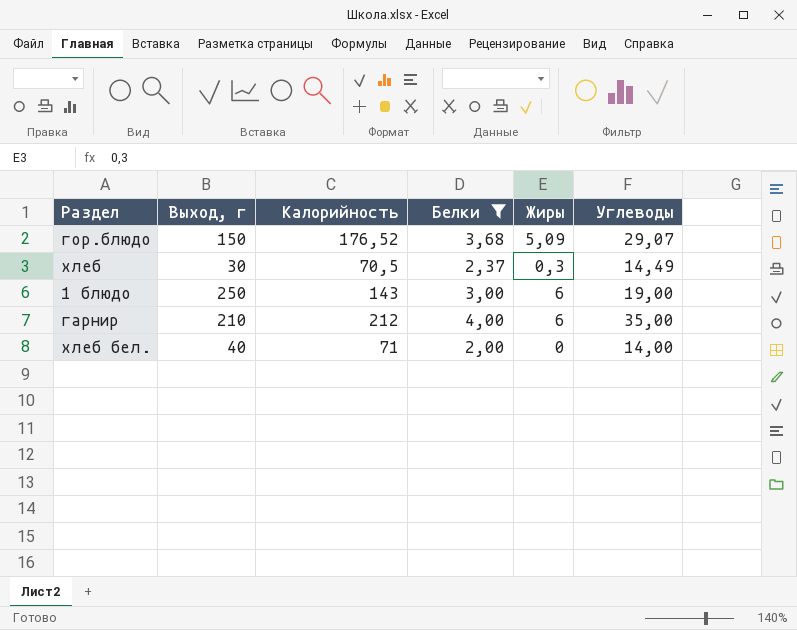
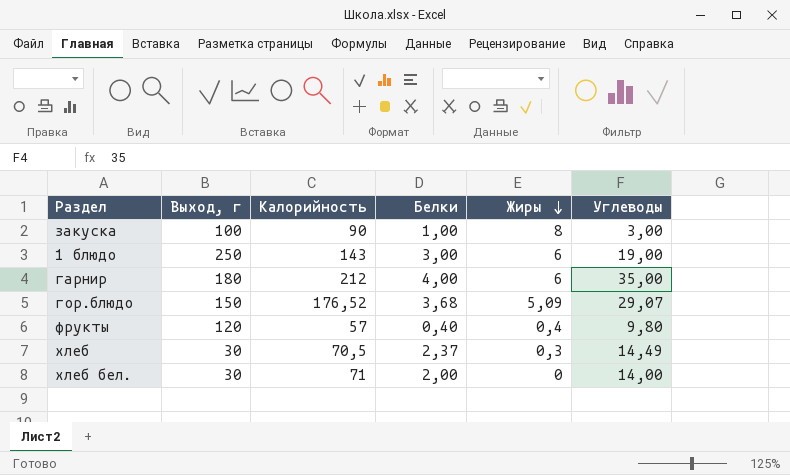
filter: Белки >= 2,00 -> none
row order: none -> Жиры descending
гарнир | Выход, г: 210 -> 180
хлеб бел. | Выход, г: 40 -> 30

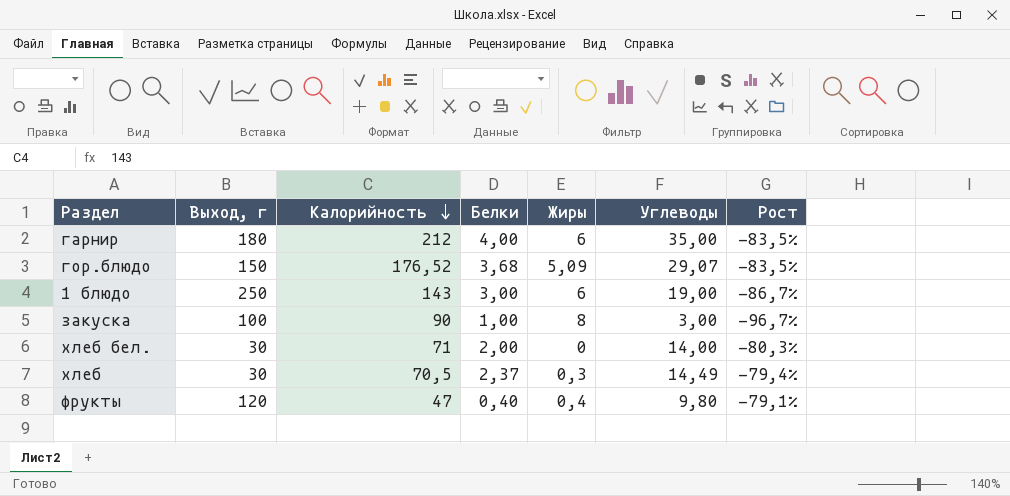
row order: Жиры descending -> Калорийность descending
column Рост | formula: none -> ([Углеводы] - [Калорийность]) / [Калорийность]
фрукты | Калорийность: 57 -> 47

